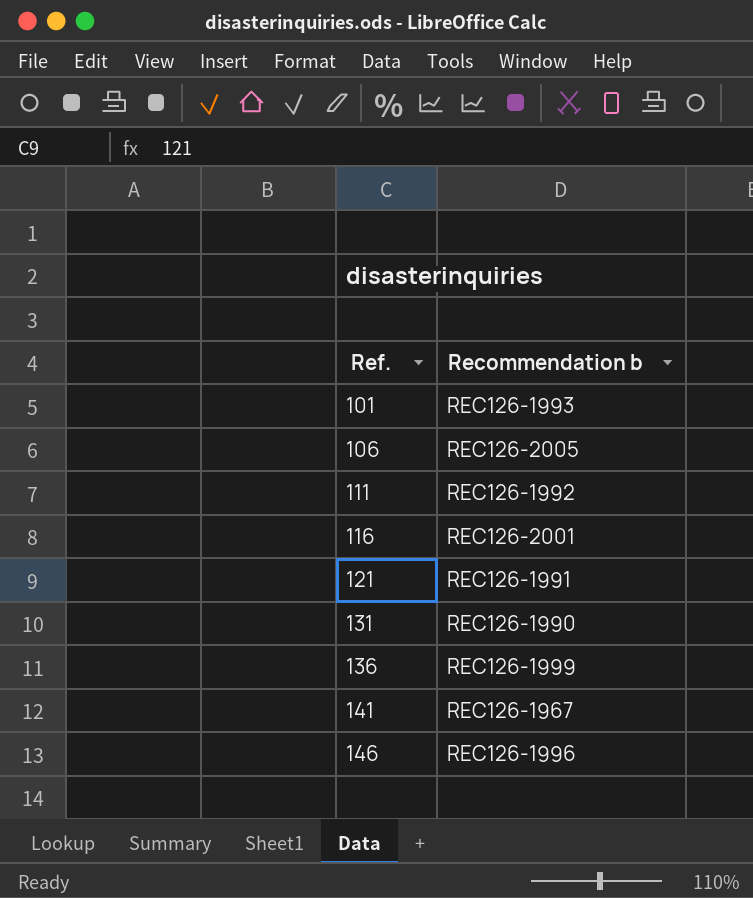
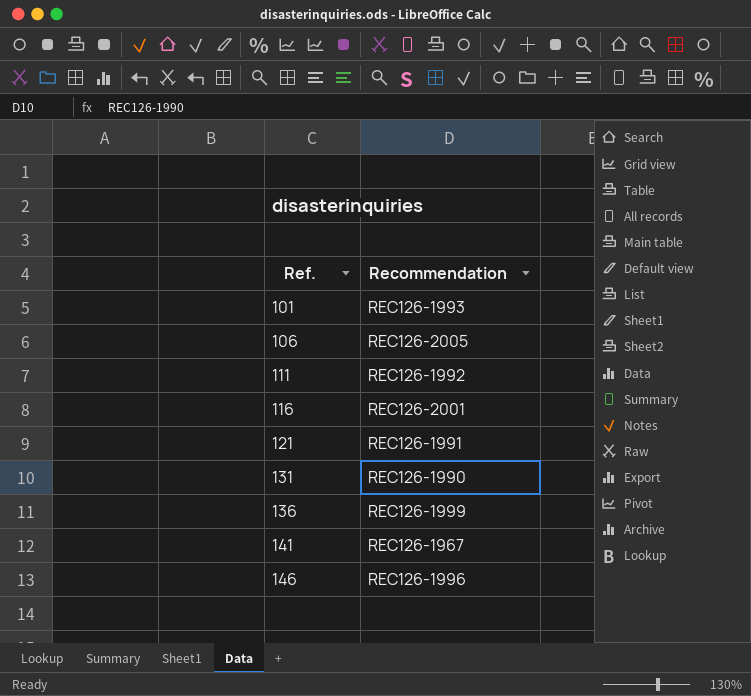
column name: Recommendation b -> Recommendation

